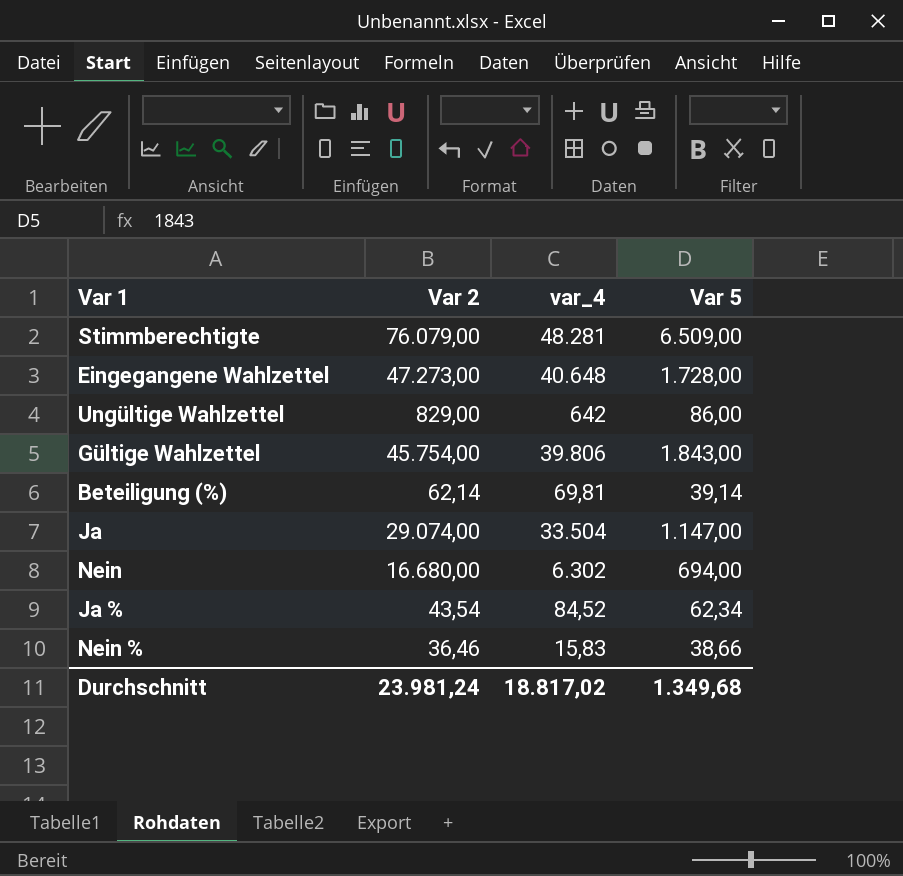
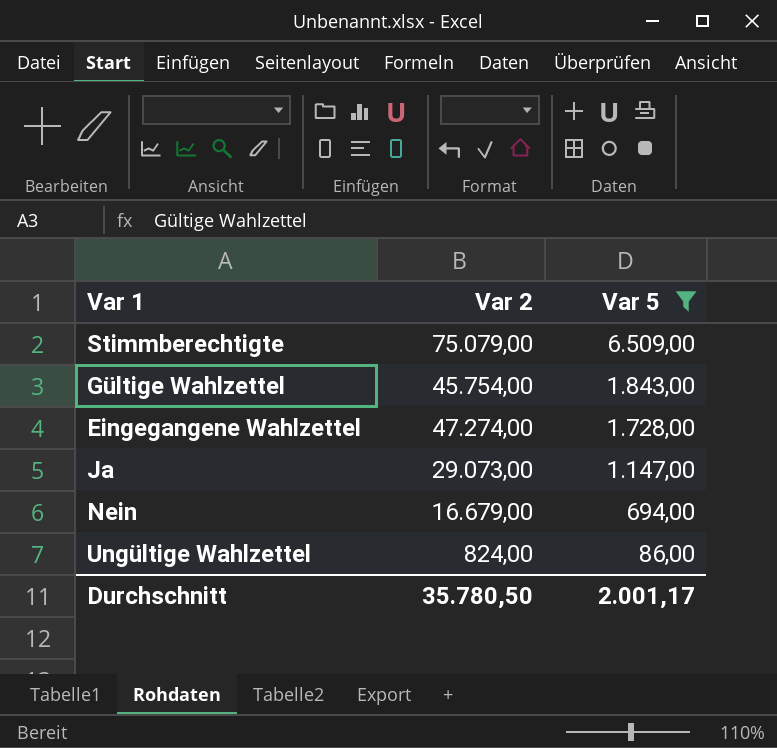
filter: none -> Var 5 >= 86,00
row order: none -> Var 5 descending
column var_4 | position: 3 -> none
Stimmberechtigte | Var 2: 76.079,00 -> 75.079,00
Eingegangene Wahlzettel | Var 2: 47.273,00 -> 47.274,00
Ja | Var 2: 29.074,00 -> 29.073,00
Nein | Var 2: 16.680,00 -> 16.679,00
Ungültige Wahlzettel | Var 2: 829,00 -> 824,00
Durchschnitt | Var 2: 23.981,24 -> 35.780,50
Durchschnitt | Var 5: 1.349,68 -> 2.001,17

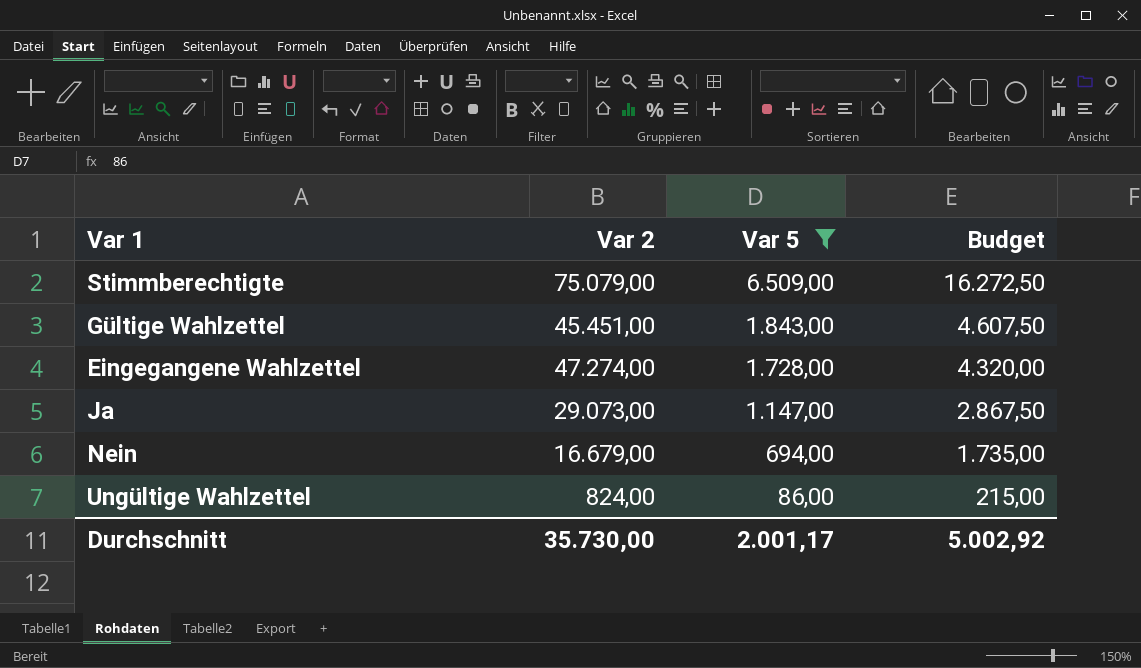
column Budget | formula: none -> [Var 5] * 2,5
Gültige Wahlzettel | Var 2: 45.754,00 -> 45.451,00
Durchschnitt | Var 2: 35.780,50 -> 35.730,00

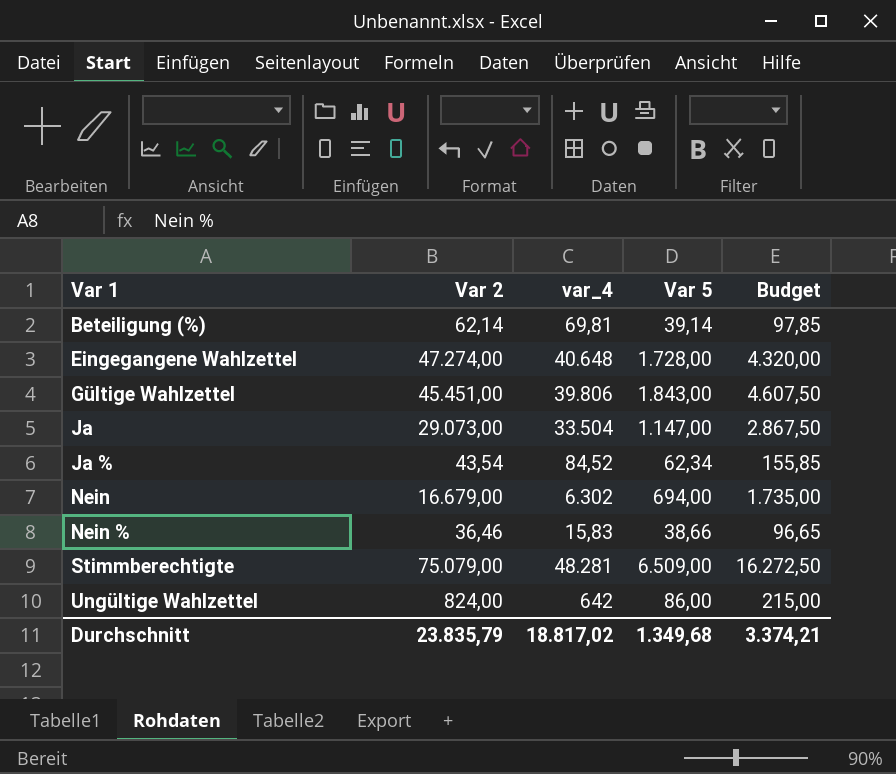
filter: Var 5 >= 86,00 -> none
row order: Var 5 descending -> Var 1 ascending
column var_4 | position: none -> 3
Durchschnitt | Var 2: 35.730,00 -> 23.835,79
Durchschnitt | Var 5: 2.001,17 -> 1.349,68
Durchschnitt | Budget: 5.002,92 -> 3.374,21

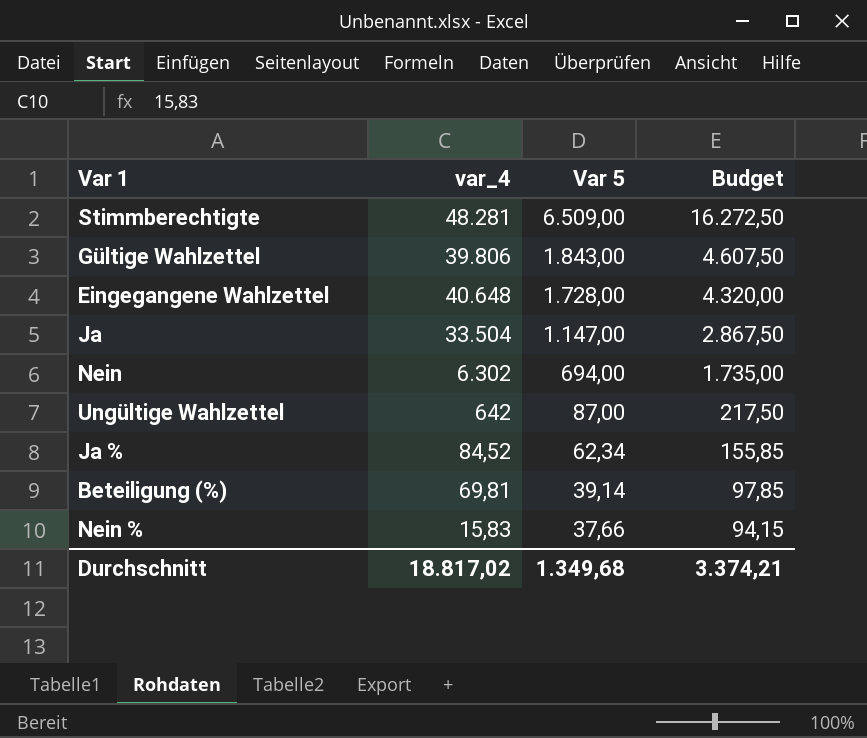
row order: Var 1 ascending -> Var 5 descending
column Var 2 | position: 2 -> none
Ungültige Wahlzettel | Var 5: 86,00 -> 87,00
Ungültige Wahlzettel | Budget: 215,00 -> 217,50
Nein % | Var 5: 38,66 -> 37,66
Nein % | Budget: 96,65 -> 94,15

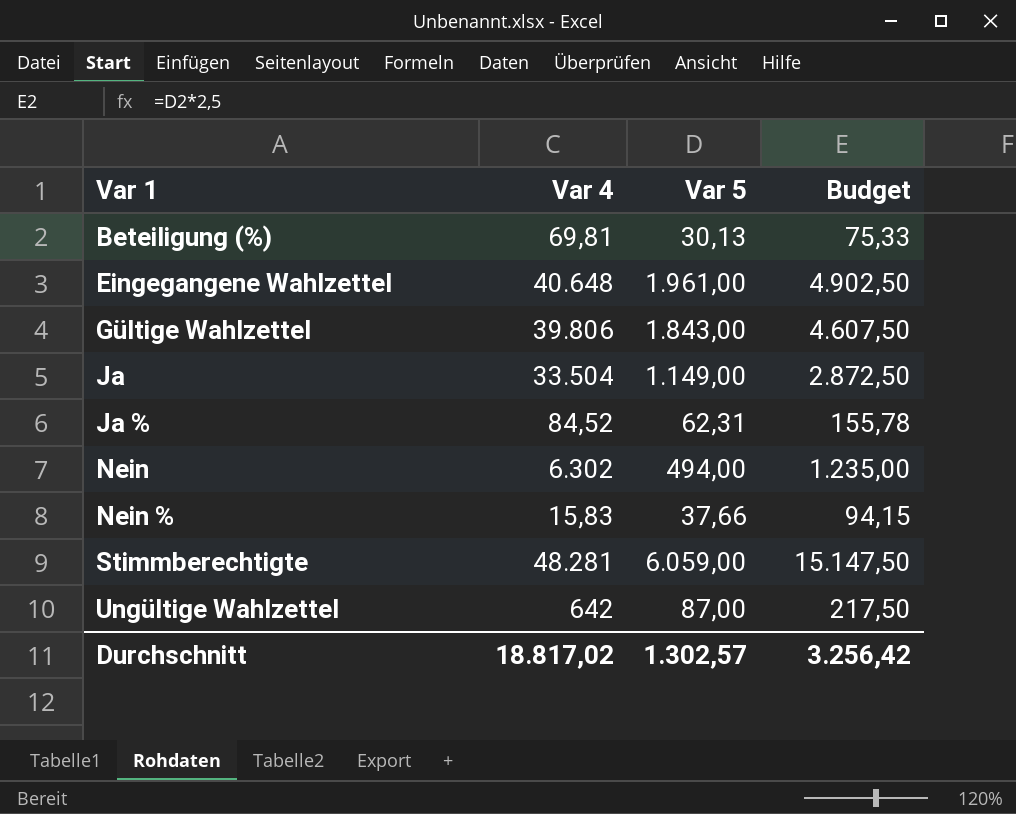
row order: Var 5 descending -> Var 1 ascending
column name: var_4 -> Var 4
Beteiligung (%) | Var 5: 39,14 -> 30,13
Beteiligung (%) | Budget: 97,85 -> 75,33
Eingegangene Wahlzettel | Var 5: 1.728,00 -> 1.961,00
Eingegangene Wahlzettel | Budget: 4.320,00 -> 4.902,50
Ja | Var 5: 1.147,00 -> 1.149,00
Ja | Budget: 2.867,50 -> 2.872,50
Ja % | Var 5: 62,34 -> 62,31
Ja % | Budget: 155,85 -> 155,78
Nein | Var 5: 694,00 -> 494,00
Nein | Budget: 1.735,00 -> 1.235,00
Stimmberechtigte | Var 5: 6.509,00 -> 6.059,00
Stimmberechtigte | Budget: 16.272,50 -> 15.147,50
Durchschnitt | Var 5: 1.349,68 -> 1.302,57
Durchschnitt | Budget: 3.374,21 -> 3.256,42

